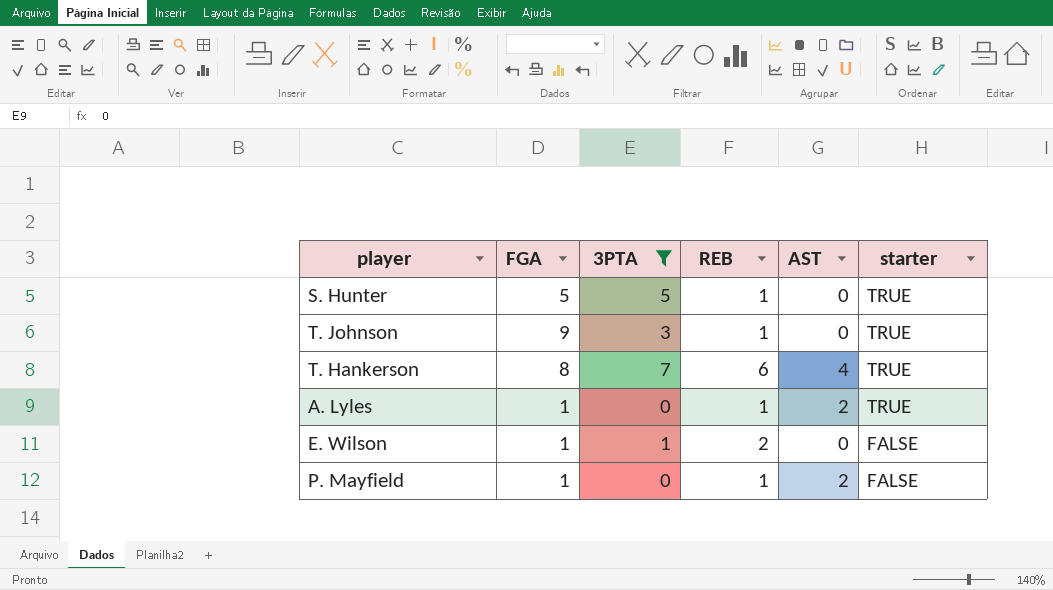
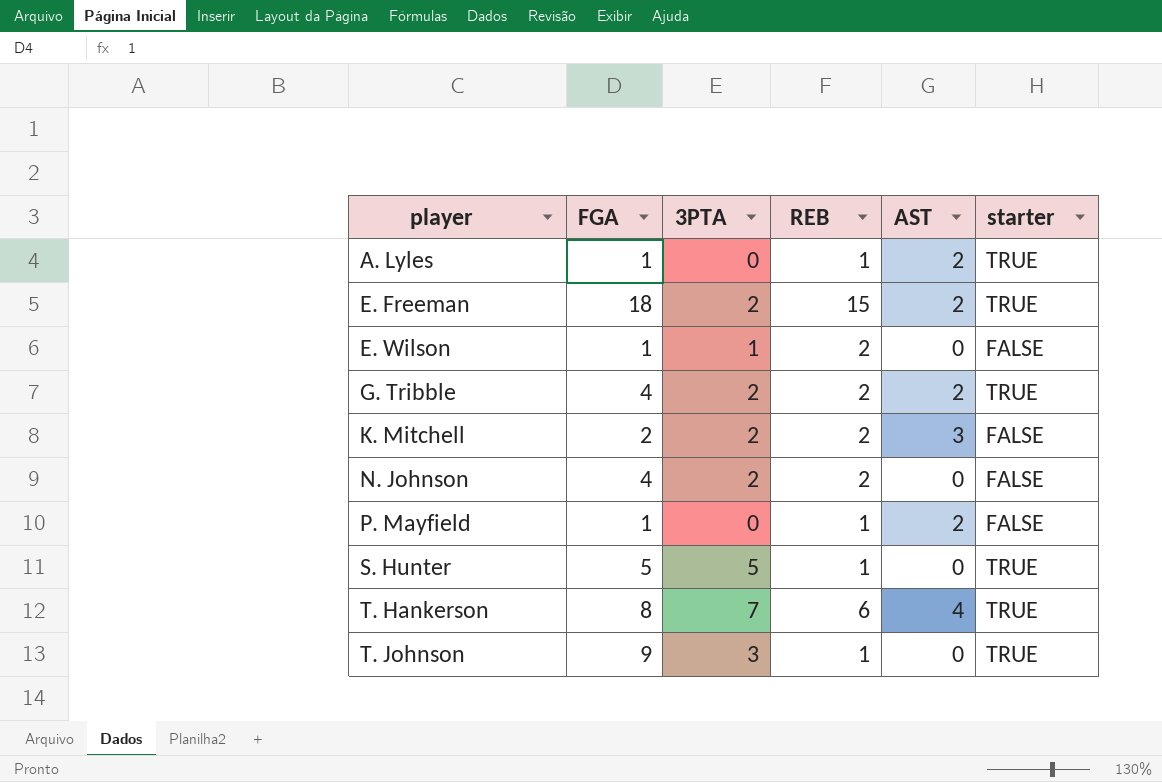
filter: 3PTA != 2 -> none
row order: starter descending -> player ascending

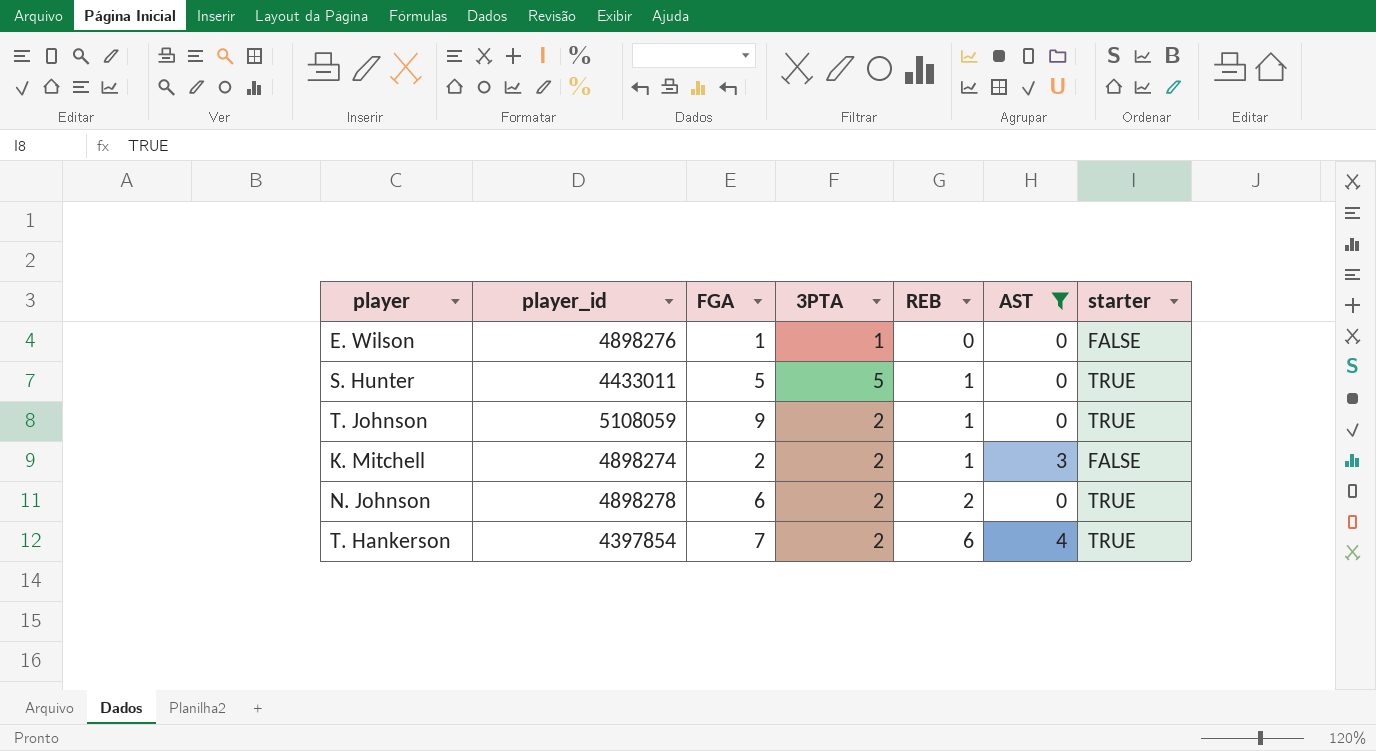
filter: none -> AST != 2
row order: player ascending -> REB ascending
column player_id | position: none -> 2
E. Wilson | REB: 2 -> 0
T. Johnson | 3PTA: 3 -> 2
K. Mitchell | REB: 2 -> 1
N. Johnson | FGA: 4 -> 6
N. Johnson | starter: FALSE -> TRUE
T. Hankerson | FGA: 8 -> 7
T. Hankerson | 3PTA: 7 -> 2

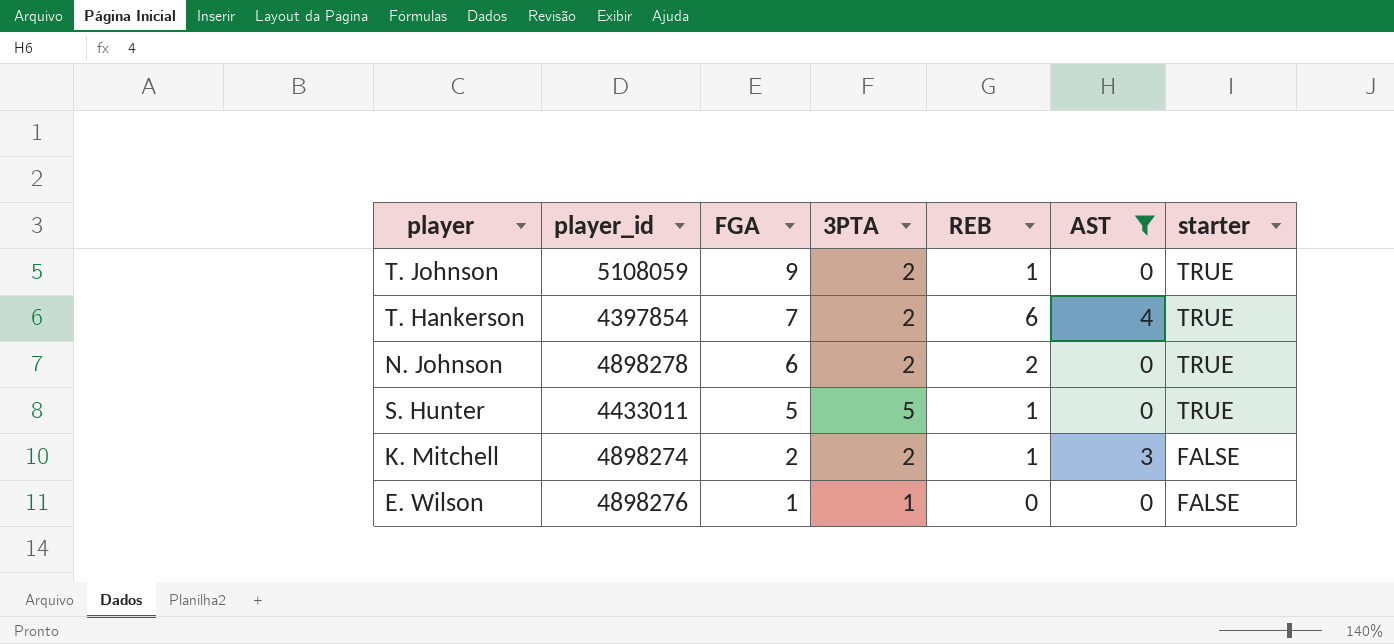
row order: REB ascending -> FGA descending

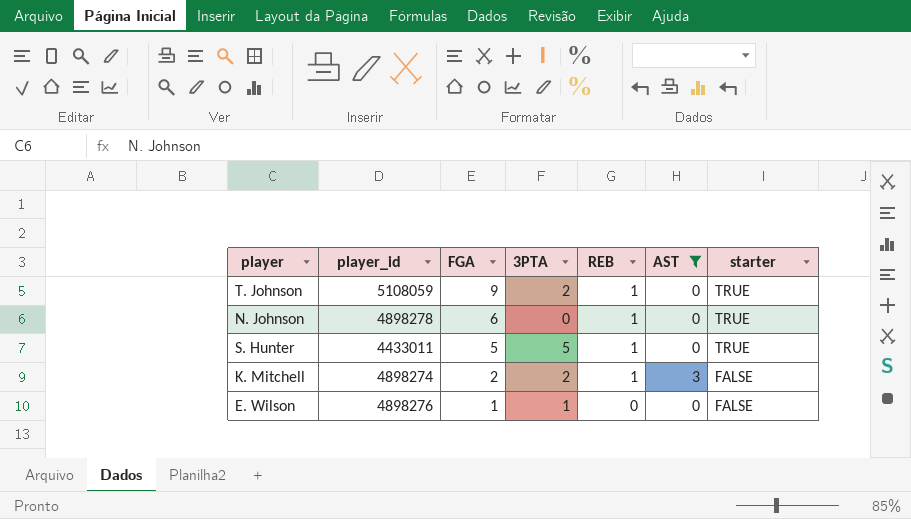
row T. Hankerson: 4397854 | 7 | 2 | 6 | 4 | TRUE -> none
N. Johnson | 3PTA: 2 -> 0
N. Johnson | REB: 2 -> 1

